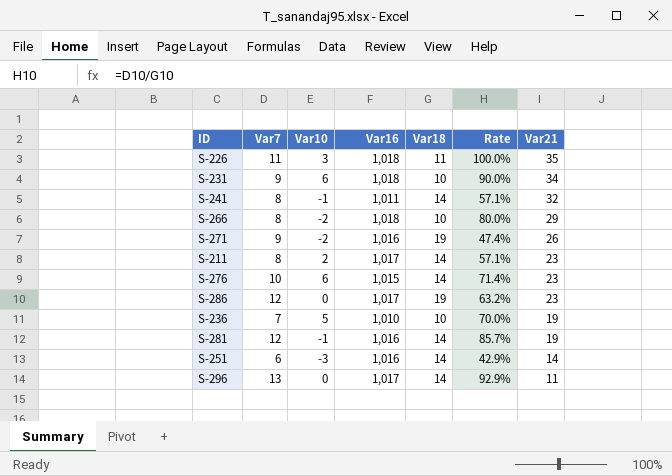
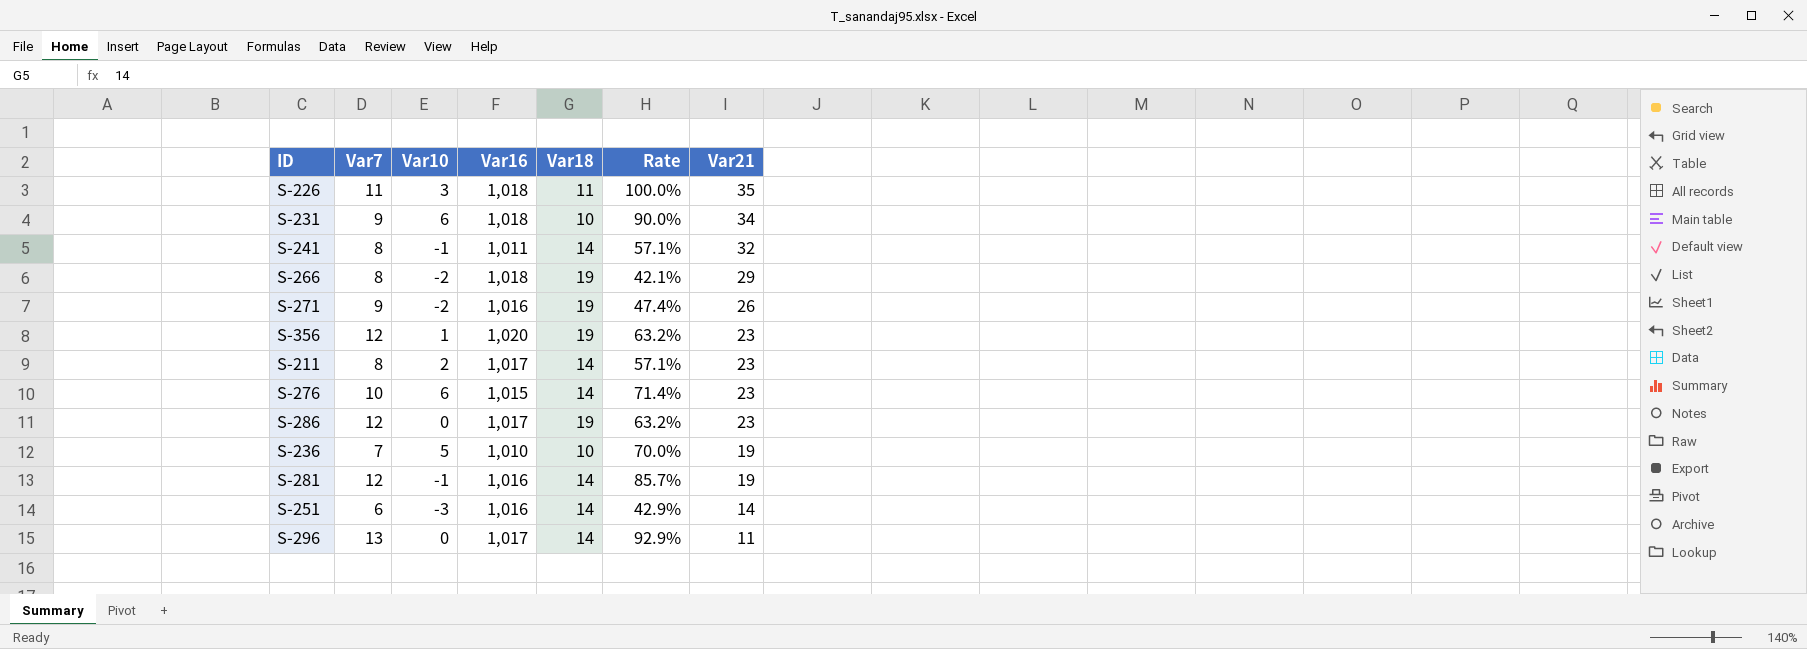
S-266 | Var18: 10 -> 19
S-266 | Rate: 80.0% -> 42.1%
row S-356: none -> 12 | 1 | 1,020 | 19 | 63.2% | 23

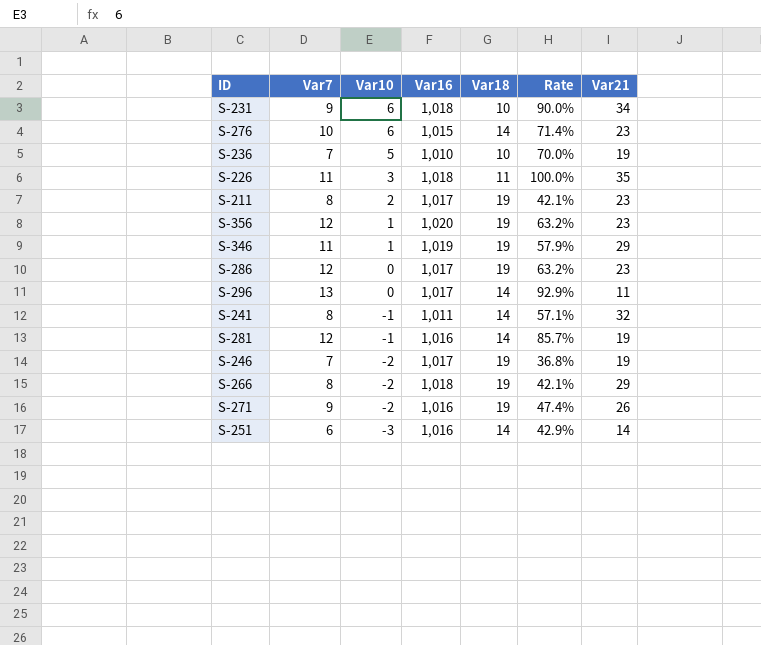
row order: Var21 descending -> Var10 descending
S-211 | Var18: 14 -> 19
S-211 | Rate: 57.1% -> 42.1%
row S-346: none -> 11 | 1 | 1,019 | 19 | 57.9% | 29
row S-246: none -> 7 | -2 | 1,017 | 19 | 36.8% | 19

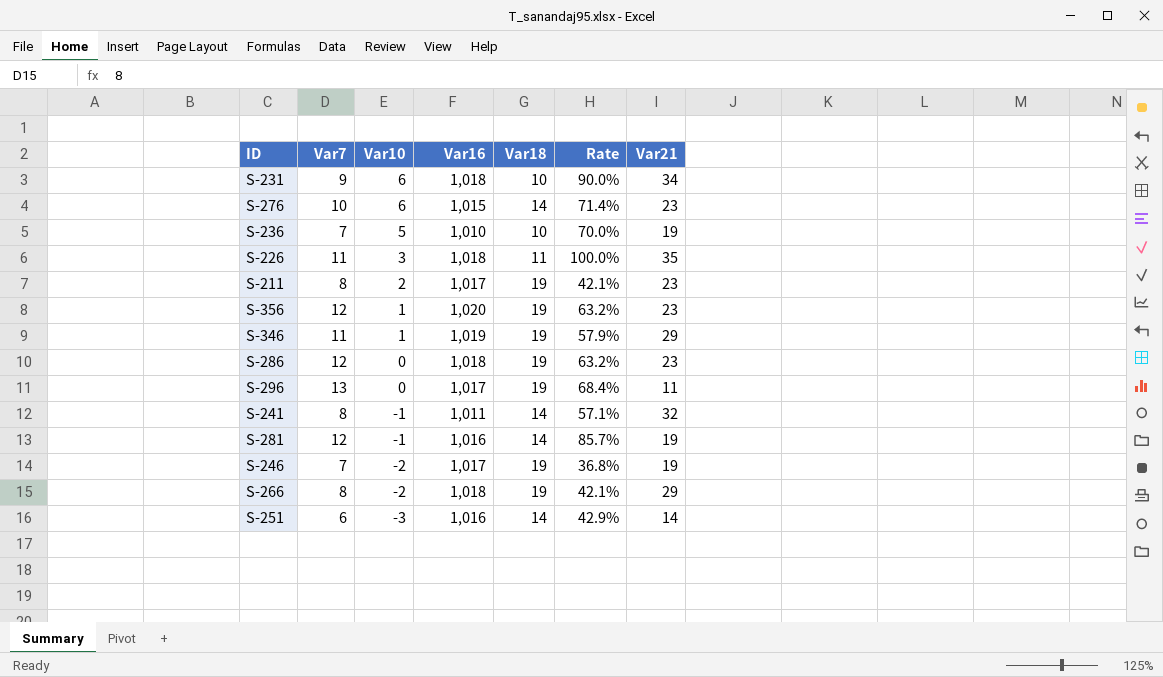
row S-271: 9 | -2 | 1,016 | 19 | 47.4% | 26 -> none
S-286 | Var16: 1,017 -> 1,018
S-296 | Var18: 14 -> 19
S-296 | Rate: 92.9% -> 68.4%

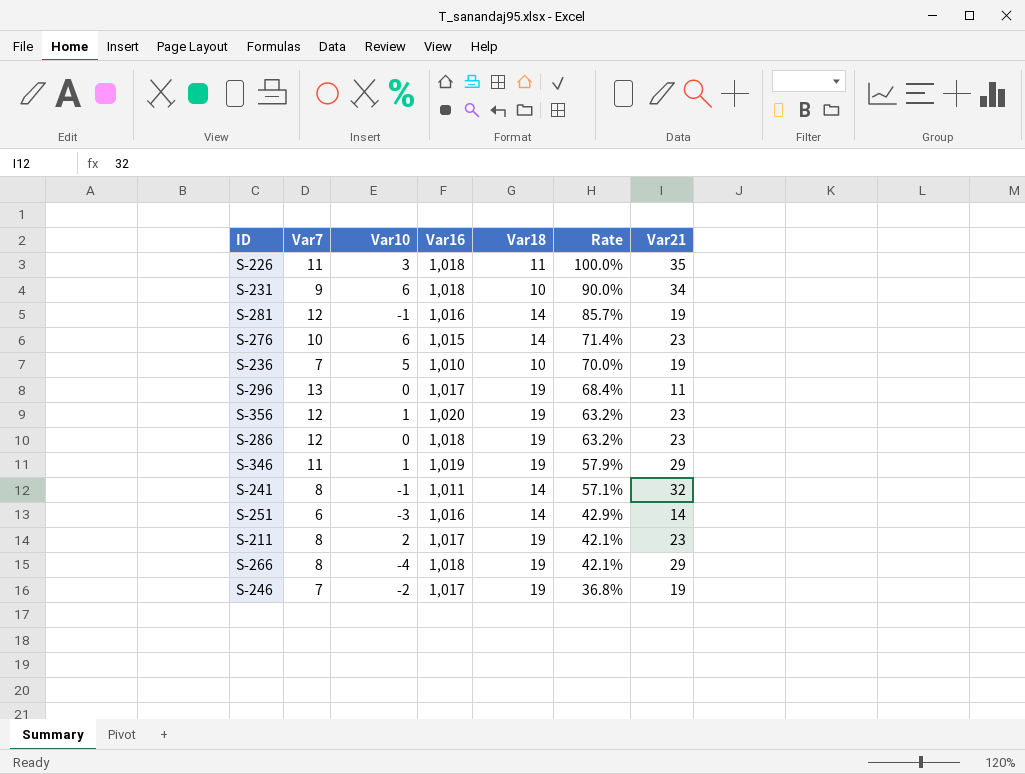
row order: Var10 descending -> Rate descending
S-266 | Var10: -2 -> -4

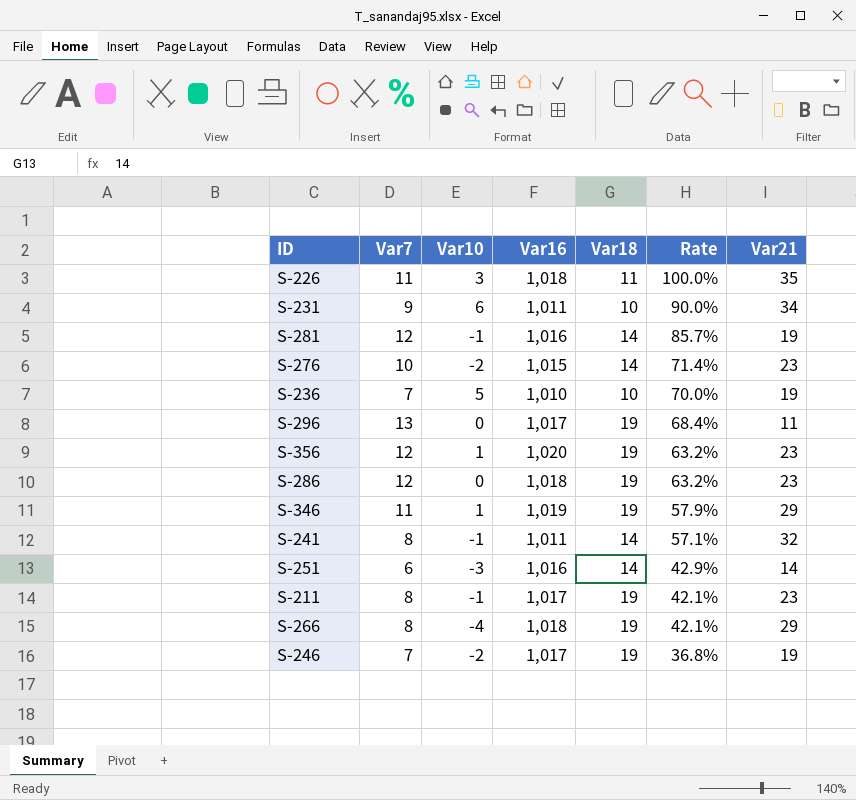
S-231 | Var16: 1,018 -> 1,011
S-276 | Var10: 6 -> -2
S-211 | Var10: 2 -> -1

